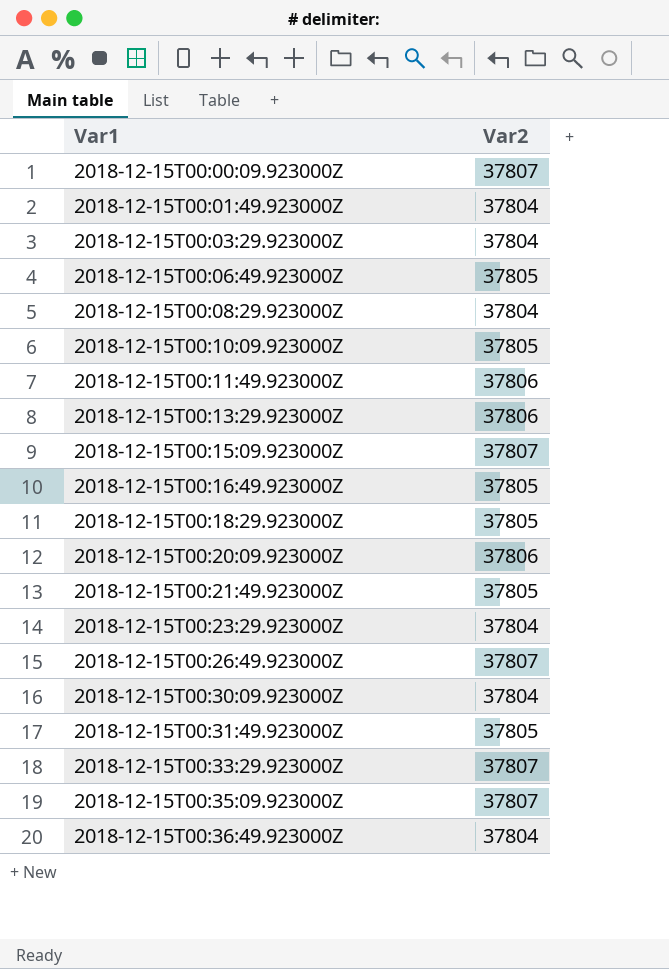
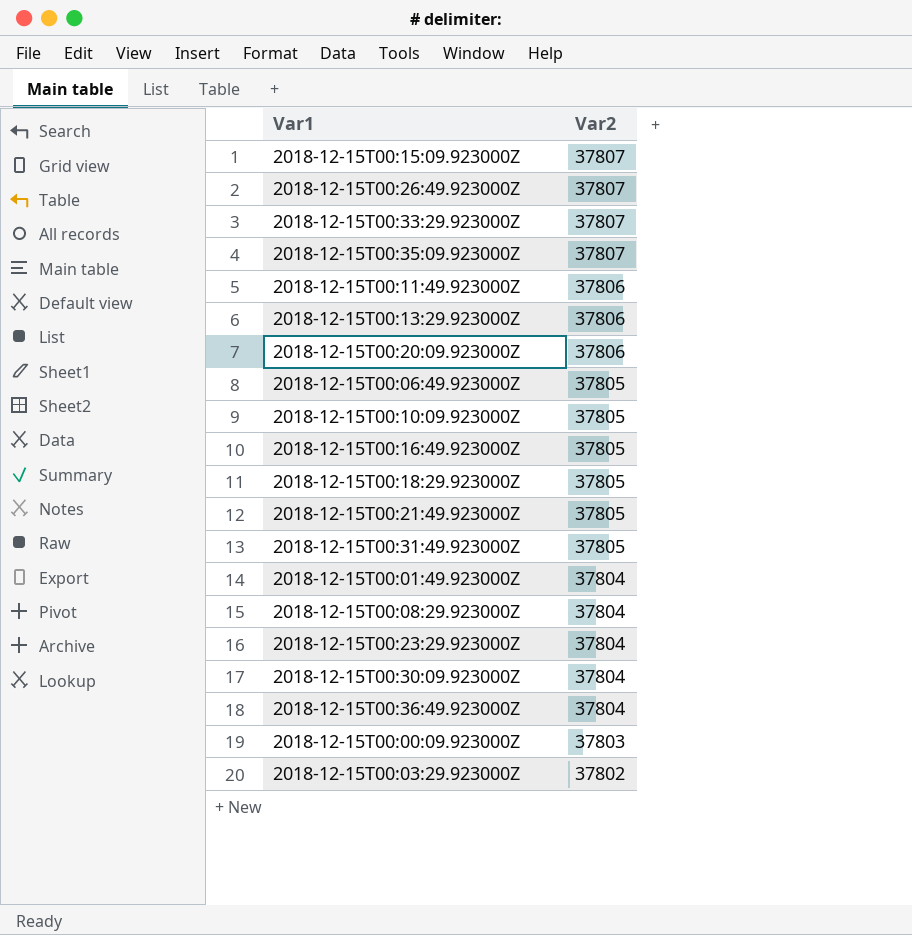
row order: Var1 ascending -> Var2 descending
2018-12-15T00:00:09.923000Z | Var2: 37807 -> 37803
2018-12-15T00:03:29.923000Z | Var2: 37804 -> 37802

